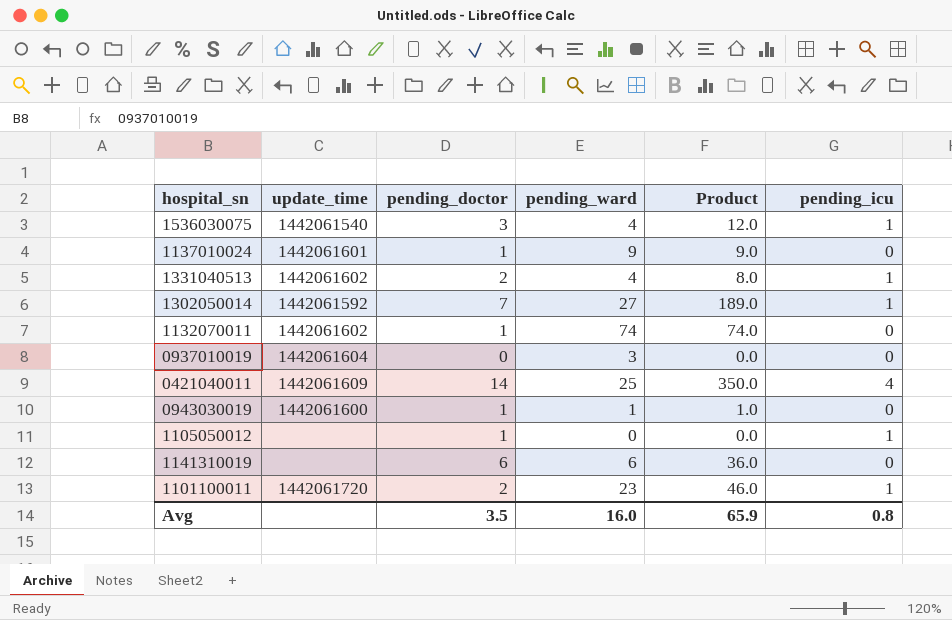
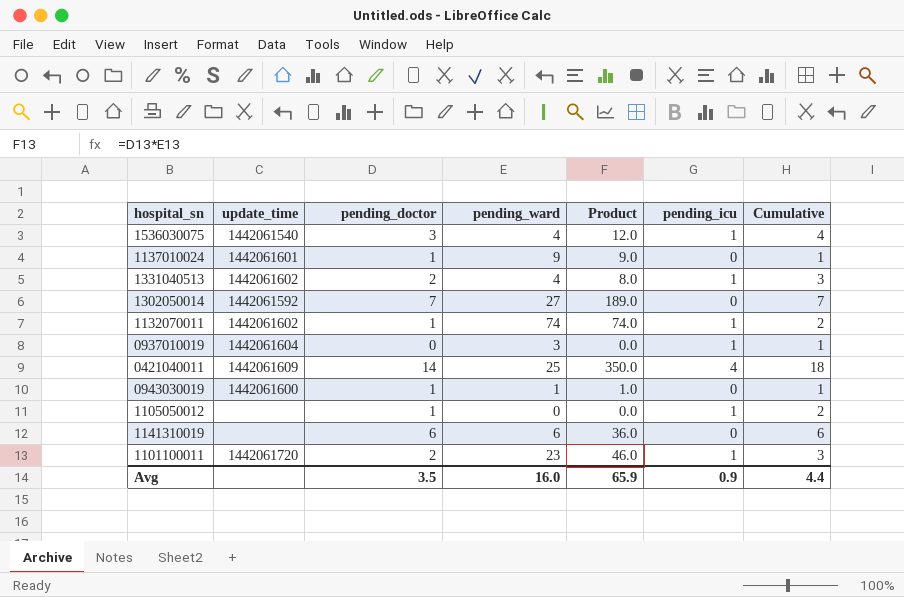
column Cumulative | formula: none -> [pending_doctor] + [pending_icu]
1302050014 | pending_icu: 1 -> 0
1132070011 | pending_icu: 0 -> 1
0937010019 | pending_icu: 0 -> 1
Avg | pending_icu: 0.8 -> 0.9

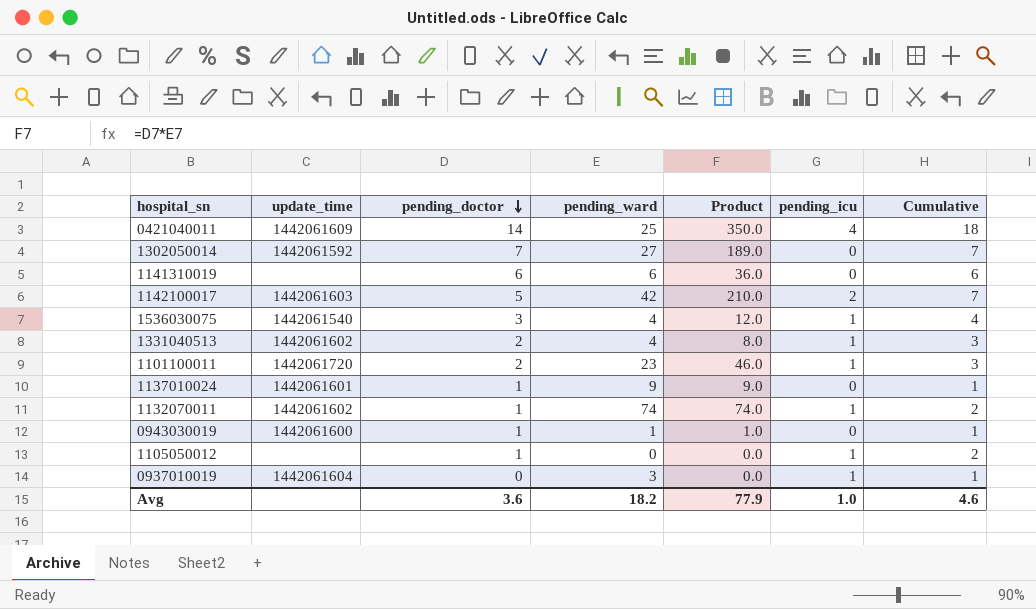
row order: none -> pending_doctor descending
row 1142100017: none -> 1442061603 | 5 | 42 | 210.0 | 2 | 7
Avg | pending_doctor: 3.5 -> 3.6
Avg | pending_ward: 16.0 -> 18.2
Avg | Product: 65.9 -> 77.9
Avg | pending_icu: 0.9 -> 1.0
Avg | Cumulative: 4.4 -> 4.6

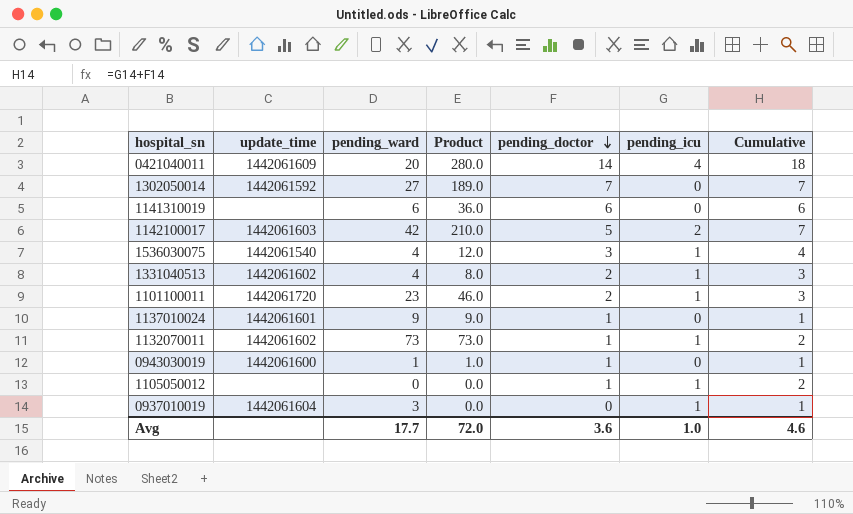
column pending_doctor | position: 3 -> 5
0421040011 | pending_ward: 25 -> 20
0421040011 | Product: 350.0 -> 280.0
1132070011 | pending_ward: 74 -> 73
1132070011 | Product: 74.0 -> 73.0
Avg | pending_ward: 18.2 -> 17.7
Avg | Product: 77.9 -> 72.0

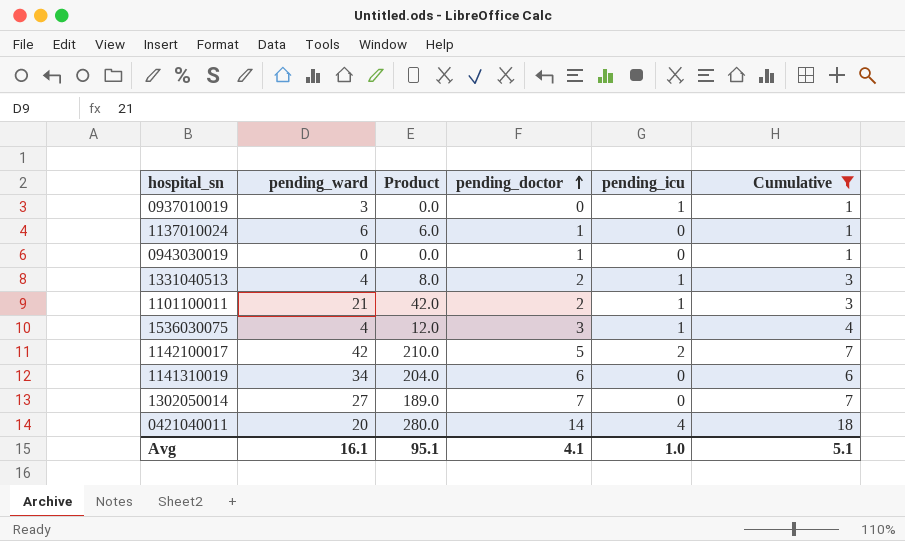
filter: none -> Cumulative != 2
row order: pending_doctor descending -> pending_doctor ascending
column update_time | position: 2 -> none
1137010024 | pending_ward: 9 -> 6
1137010024 | Product: 9.0 -> 6.0
0943030019 | pending_ward: 1 -> 0
0943030019 | Product: 1.0 -> 0.0
1101100011 | pending_ward: 23 -> 21
1101100011 | Product: 46.0 -> 42.0
1141310019 | pending_ward: 6 -> 34
1141310019 | Product: 36.0 -> 204.0
Avg | pending_ward: 17.7 -> 16.1
Avg | Product: 72.0 -> 95.1
Avg | pending_doctor: 3.6 -> 4.1
Avg | Cumulative: 4.6 -> 5.1

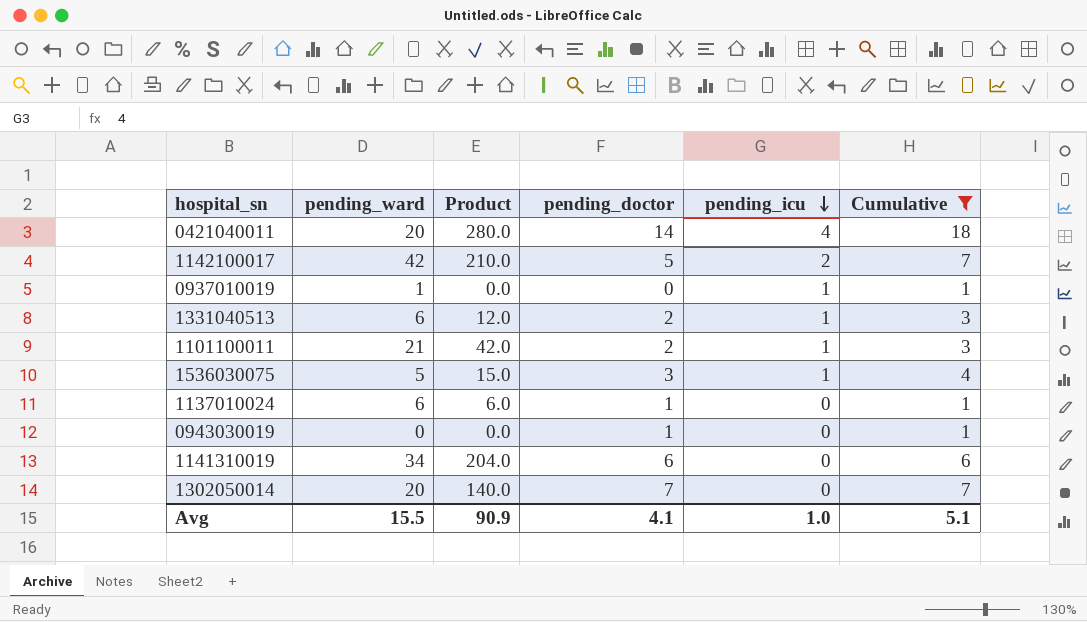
row order: pending_doctor ascending -> pending_icu descending
0937010019 | pending_ward: 3 -> 1
1331040513 | pending_ward: 4 -> 6
1331040513 | Product: 8.0 -> 12.0
1536030075 | pending_ward: 4 -> 5
1536030075 | Product: 12.0 -> 15.0
1302050014 | pending_ward: 27 -> 20
1302050014 | Product: 189.0 -> 140.0
Avg | pending_ward: 16.1 -> 15.5
Avg | Product: 95.1 -> 90.9

